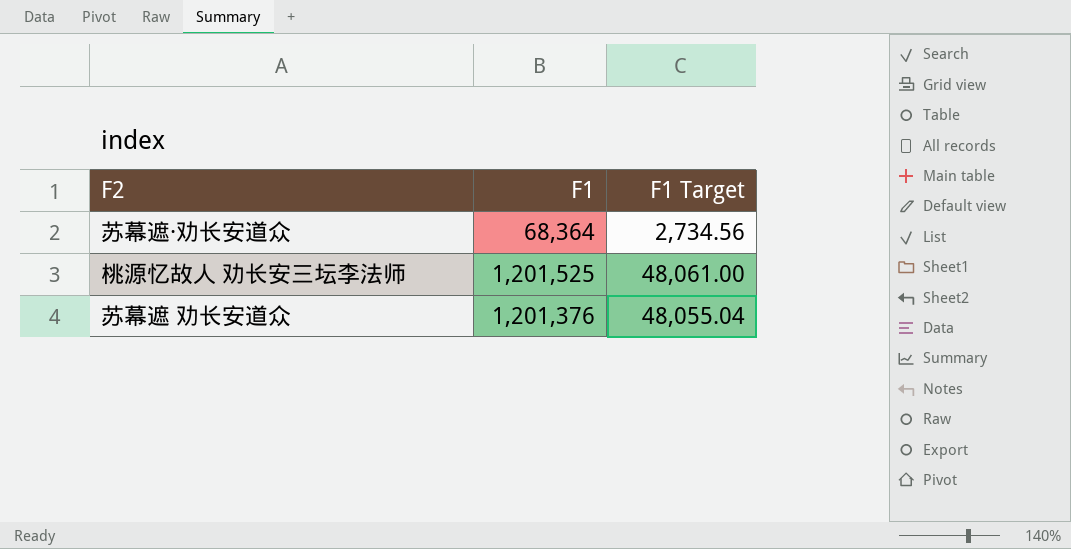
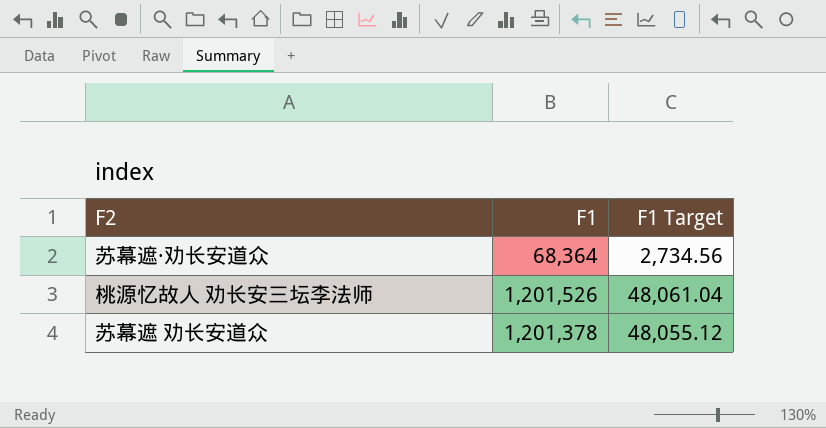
桃源忆故人 劝长安三坛李法师 | F1: 1,201,525 -> 1,201,526
桃源忆故人 劝长安三坛李法师 | F1 Target: 48,061.00 -> 48,061.04
苏幕遮 劝长安道众 | F1: 1,201,376 -> 1,201,378
苏幕遮 劝长安道众 | F1 Target: 48,055.04 -> 48,055.12

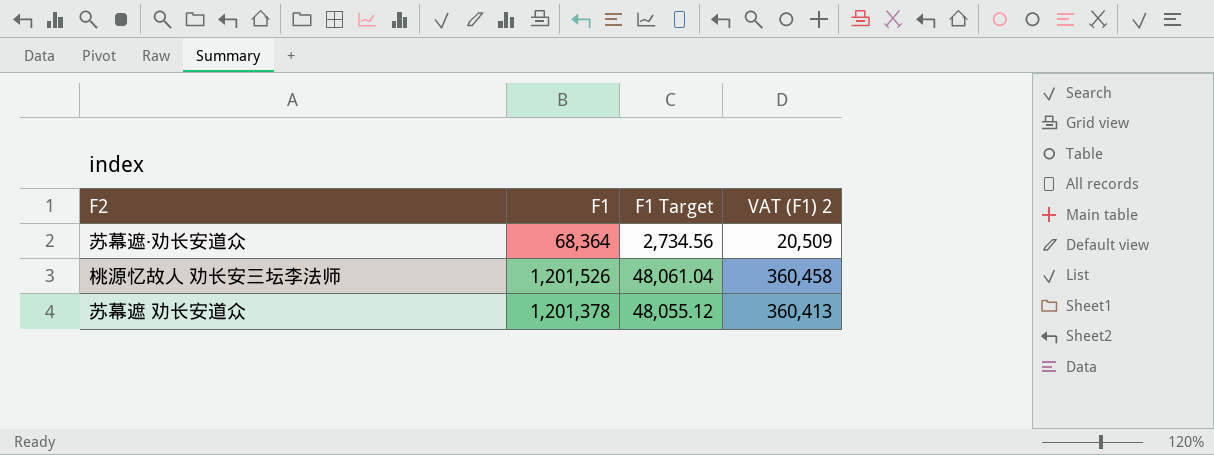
column VAT (F1) 2 | formula: none -> [F1] * 0.3

